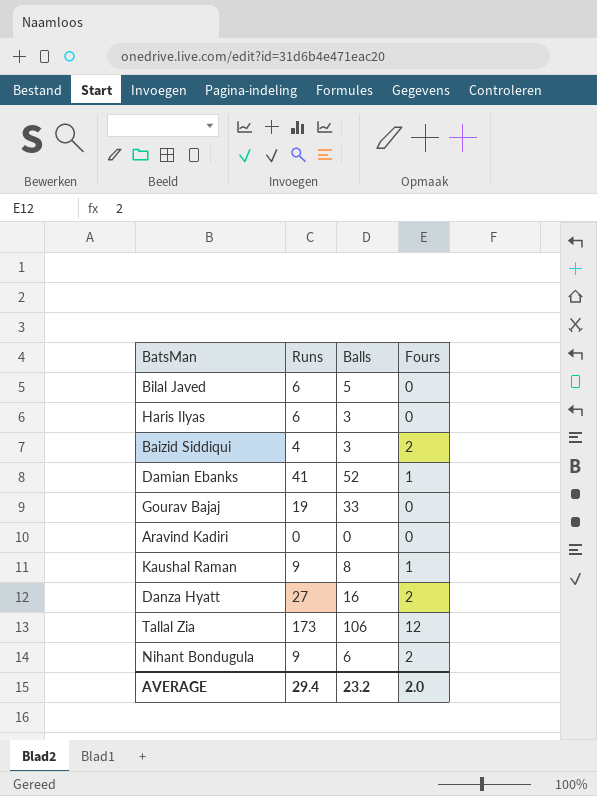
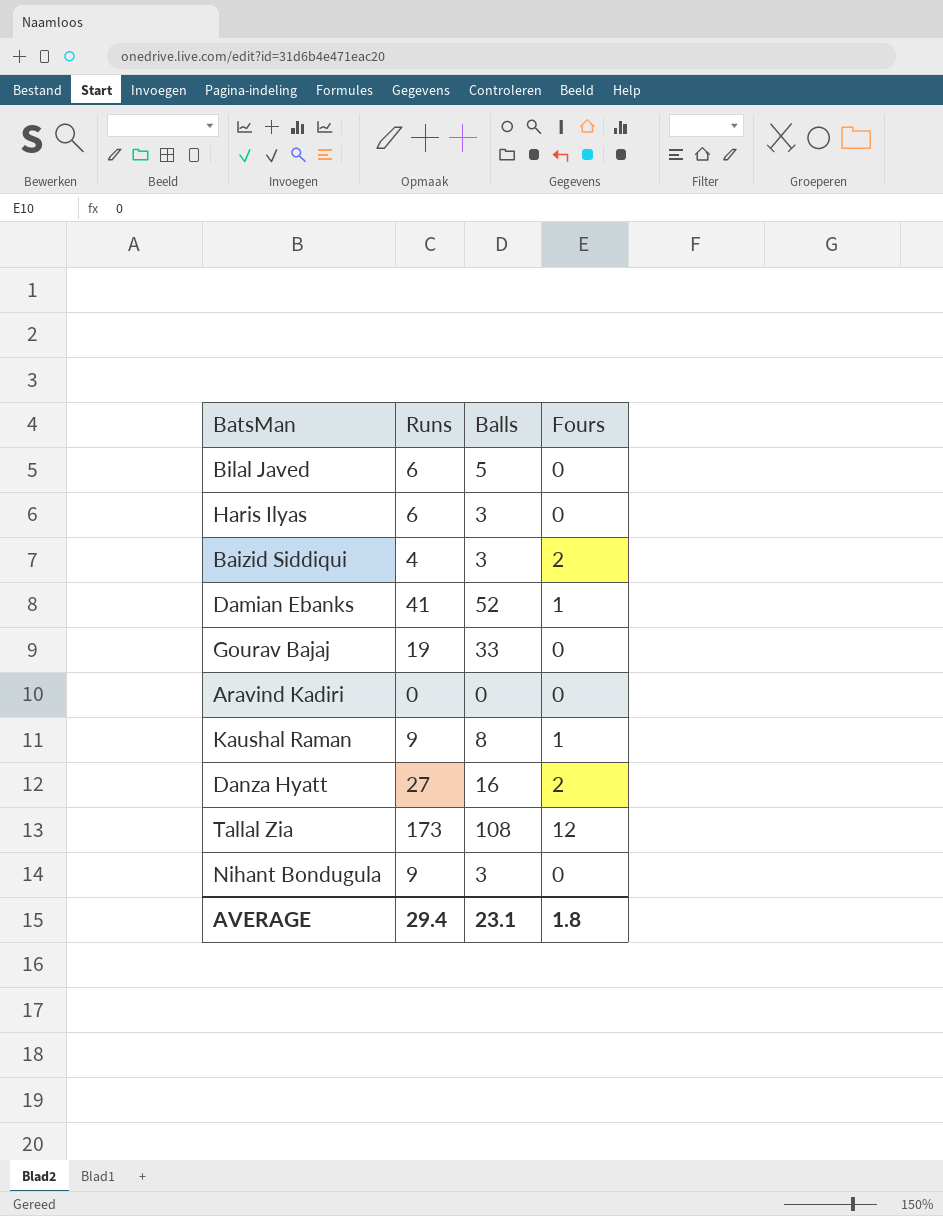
Tallal Zia | Balls: 106 -> 108
Nihant Bondugula | Balls: 6 -> 3
Nihant Bondugula | Fours: 2 -> 0
AVERAGE | Balls: 23.2 -> 23.1
AVERAGE | Fours: 2.0 -> 1.8

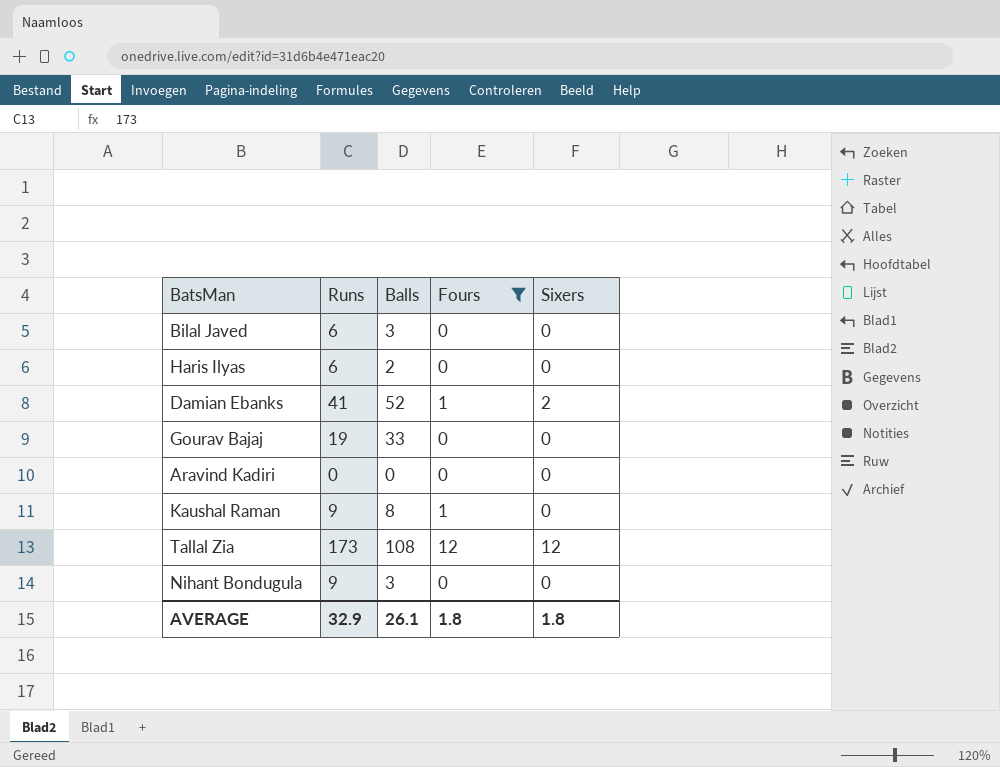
filter: none -> Fours != 2
column Sixers | position: none -> 5
Bilal Javed | Balls: 5 -> 3
Haris Ilyas | Balls: 3 -> 2
AVERAGE | Runs: 29.4 -> 32.9
AVERAGE | Balls: 23.1 -> 26.1

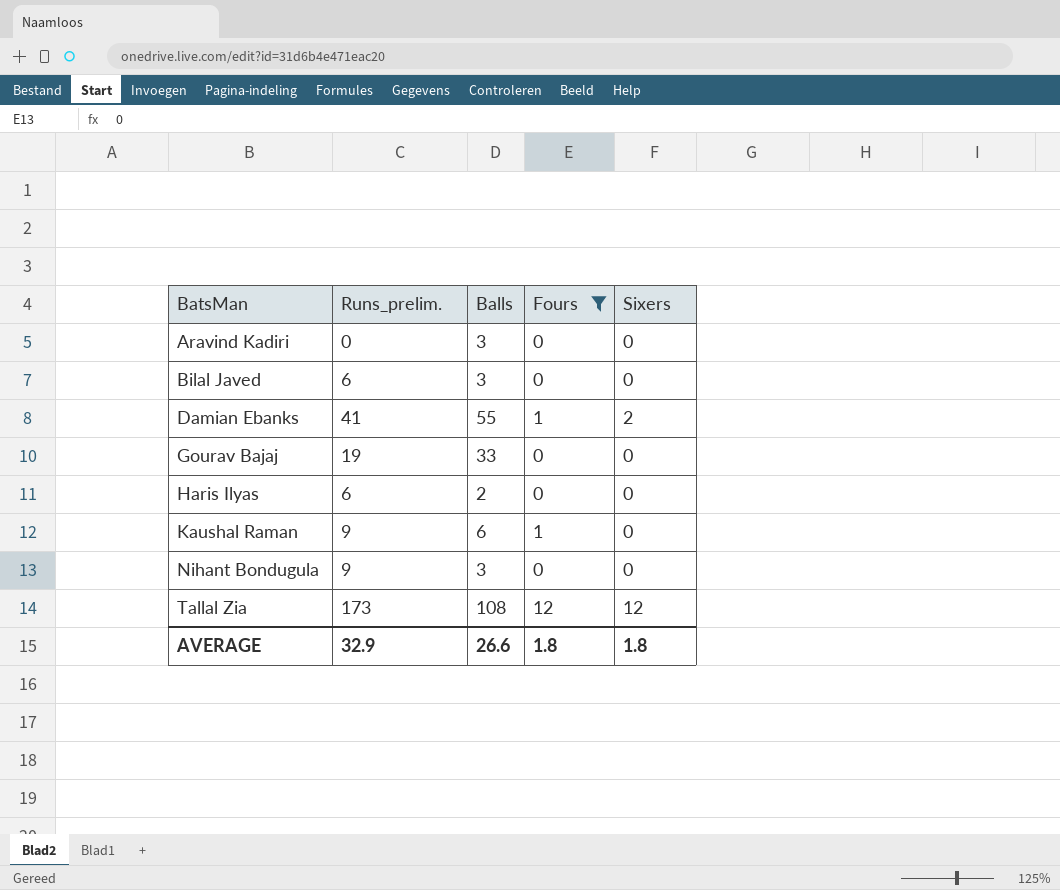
row order: none -> BatsMan ascending
column name: Runs -> Runs_prelim.
Aravind Kadiri | Balls: 0 -> 3
Damian Ebanks | Balls: 52 -> 55
Kaushal Raman | Balls: 8 -> 6
AVERAGE | Balls: 26.1 -> 26.6

